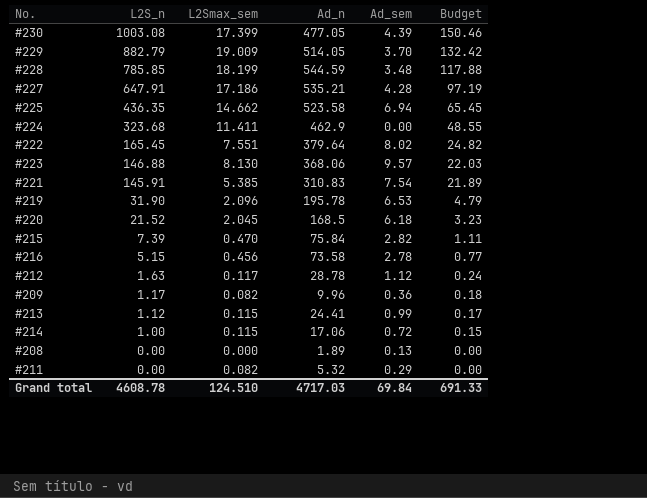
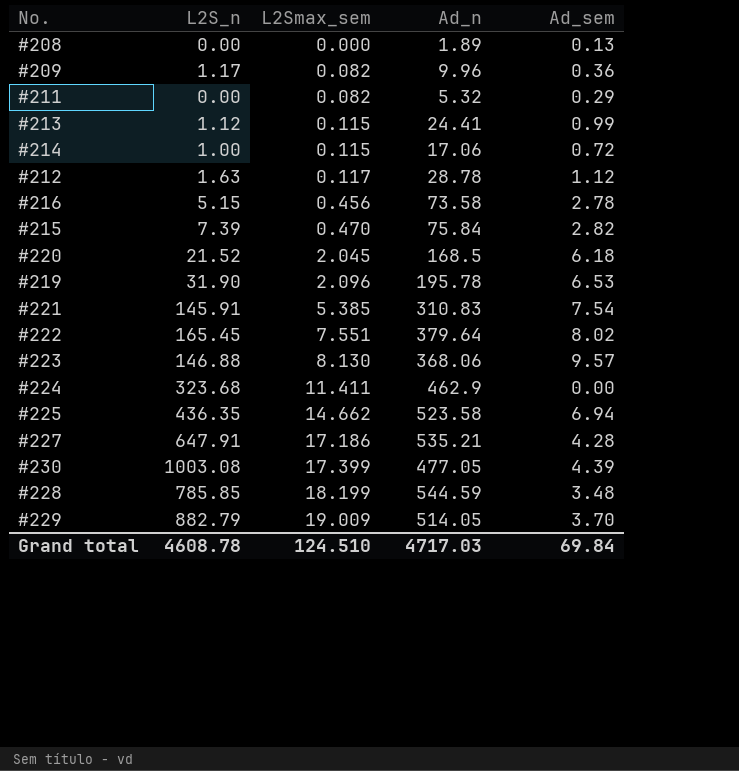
row order: L2S_n descending -> L2Smax_sem ascending
column Budget | formula: [L2S_n] * 0.15 -> none

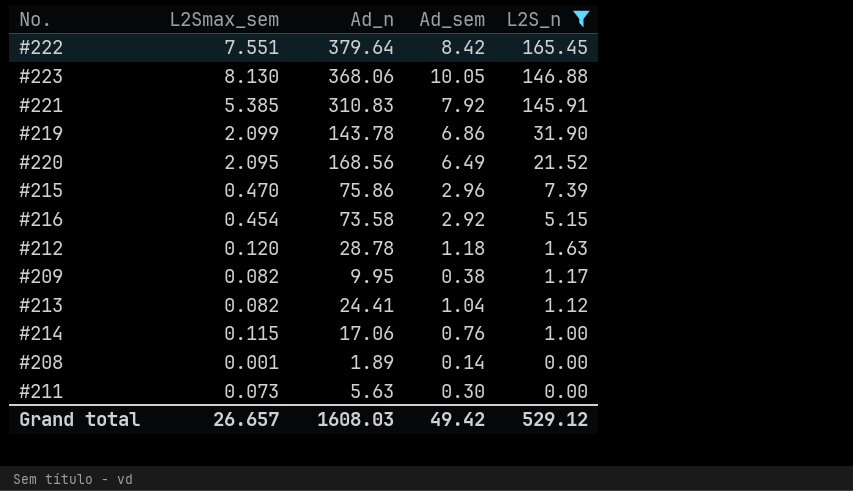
filter: none -> L2S_n <= 165.45
row order: L2Smax_sem ascending -> L2S_n descending
column L2S_n | position: 2 -> 5
#222 | Ad_sem: 8.02 -> 8.42
#223 | Ad_sem: 9.57 -> 10.05
#221 | Ad_sem: 7.54 -> 7.92
#219 | L2Smax_sem: 2.096 -> 2.099
#219 | Ad_n: 195.78 -> 143.78
#219 | Ad_sem: 6.53 -> 6.86
#220 | L2Smax_sem: 2.045 -> 2.095
#220 | Ad_n: 168.5 -> 168.56
#220 | Ad_sem: 6.18 -> 6.49
#215 | Ad_n: 75.84 -> 75.86
#215 | Ad_sem: 2.82 -> 2.96
#216 | L2Smax_sem: 0.456 -> 0.454
#216 | Ad_sem: 2.78 -> 2.92
#212 | L2Smax_sem: 0.117 -> 0.120
#212 | Ad_sem: 1.12 -> 1.18
#209 | Ad_n: 9.96 -> 9.95
#209 | Ad_sem: 0.36 -> 0.38
#213 | L2Smax_sem: 0.115 -> 0.082
#213 | Ad_sem: 0.99 -> 1.04
#214 | Ad_sem: 0.72 -> 0.76
#208 | L2Smax_sem: 0.000 -> 0.001
#208 | Ad_sem: 0.13 -> 0.14
#211 | L2Smax_sem: 0.082 -> 0.073
#211 | Ad_n: 5.32 -> 5.63
#211 | Ad_sem: 0.29 -> 0.30
Grand total | L2Smax_sem: 124.510 -> 26.657
Grand total | Ad_n: 4717.03 -> 1608.03
Grand total | Ad_sem: 69.84 -> 49.42
Grand total | L2S_n: 4608.78 -> 529.12

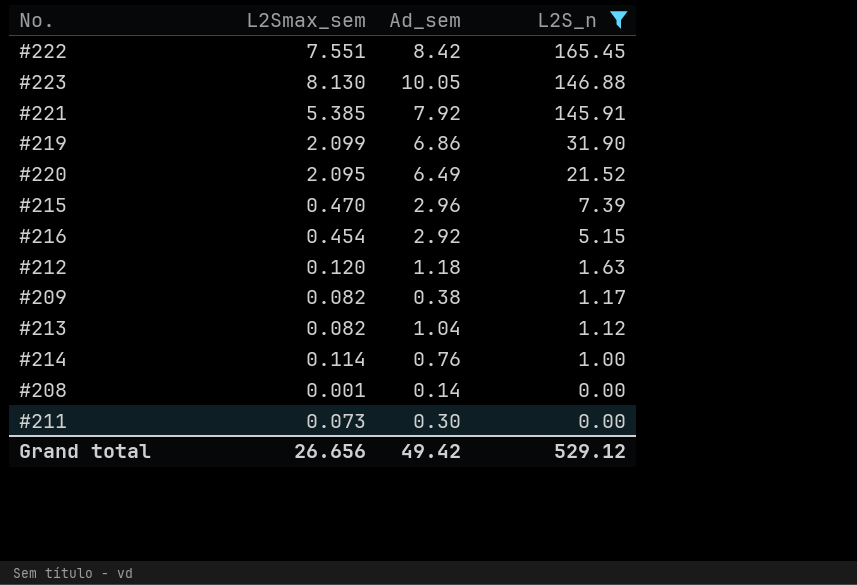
column Ad_n | position: 3 -> none
#214 | L2Smax_sem: 0.115 -> 0.114
Grand total | L2Smax_sem: 26.657 -> 26.656

